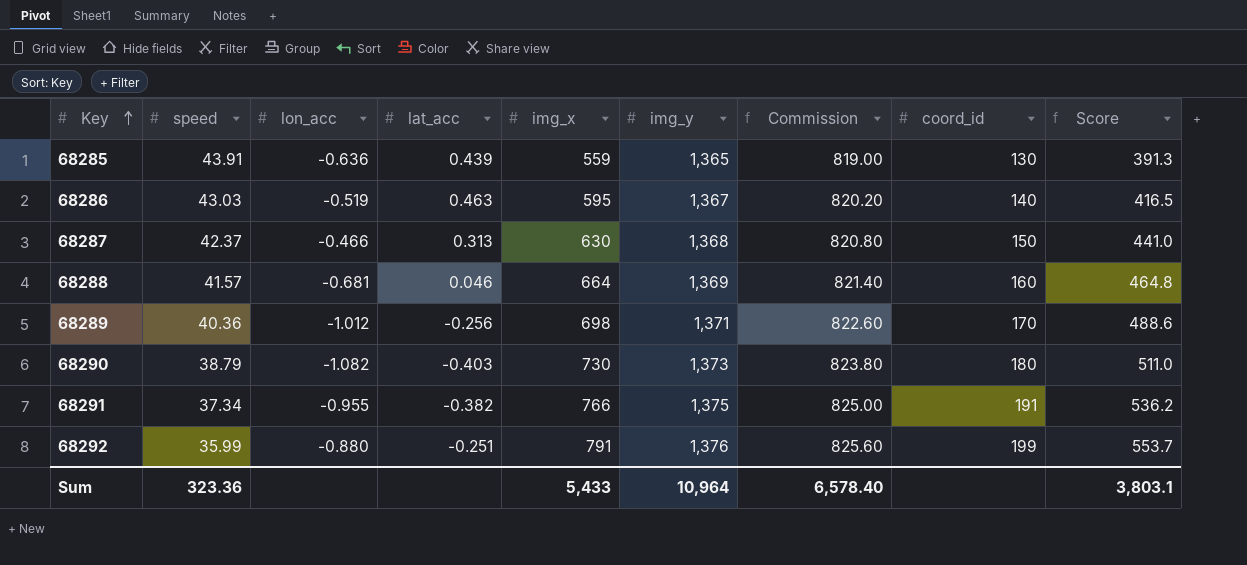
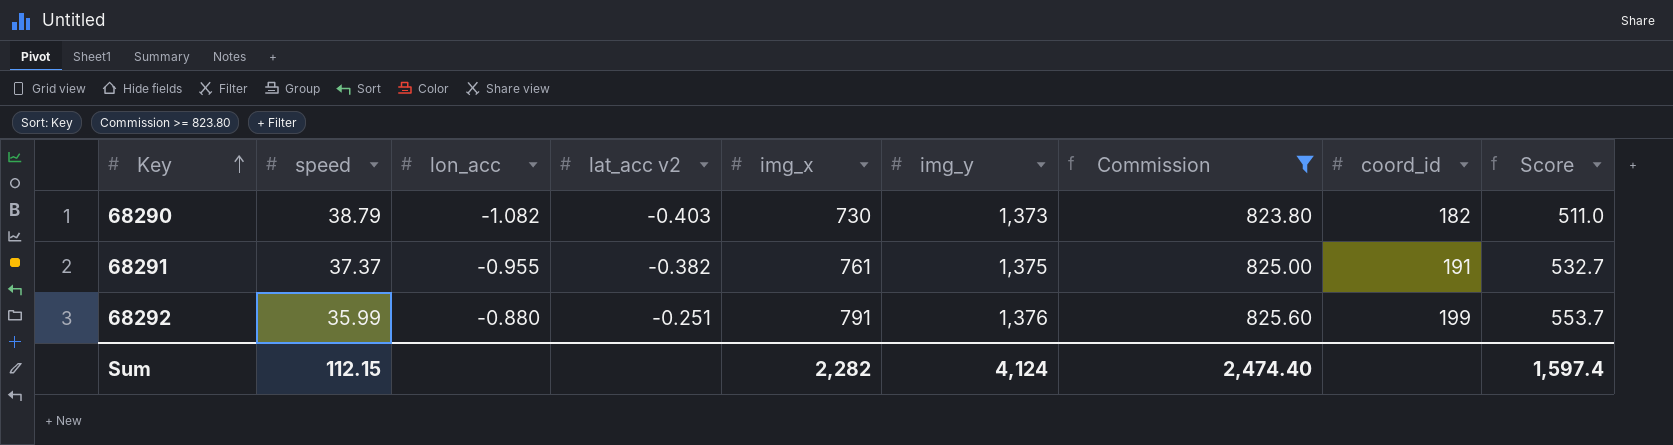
filter: none -> Commission >= 823.80
column name: lat_acc -> lat_acc v2
68290 | coord_id: 180 -> 182
68291 | speed: 37.34 -> 37.37
68291 | img_x: 766 -> 761
68291 | Score: 536.2 -> 532.7
Sum | speed: 323.36 -> 112.15
Sum | img_x: 5,433 -> 2,282
Sum | img_y: 10,964 -> 4,124
Sum | Commission: 6,578.40 -> 2,474.40
Sum | Score: 3,803.1 -> 1,597.4

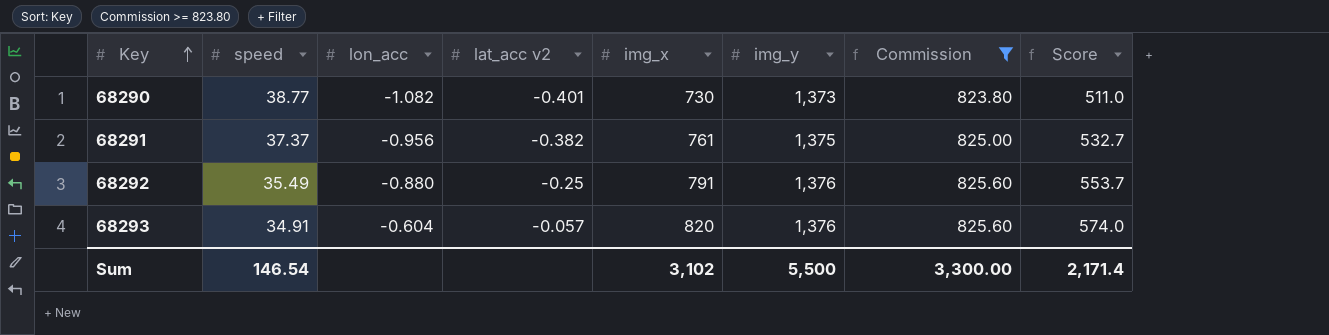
column coord_id | position: 8 -> none
68290 | speed: 38.79 -> 38.77
68290 | lat_acc v2: -0.403 -> -0.401
68291 | lon_acc: -0.955 -> -0.956
68292 | speed: 35.99 -> 35.49
68292 | lat_acc v2: -0.251 -> -0.25
row 68293: none -> 34.91 | -0.604 | -0.057 | 820 | 1,376 | 825.60 | 574.0
Sum | speed: 112.15 -> 146.54
Sum | img_x: 2,282 -> 3,102
Sum | img_y: 4,124 -> 5,500
Sum | Commission: 2,474.40 -> 3,300.00
Sum | Score: 1,597.4 -> 2,171.4

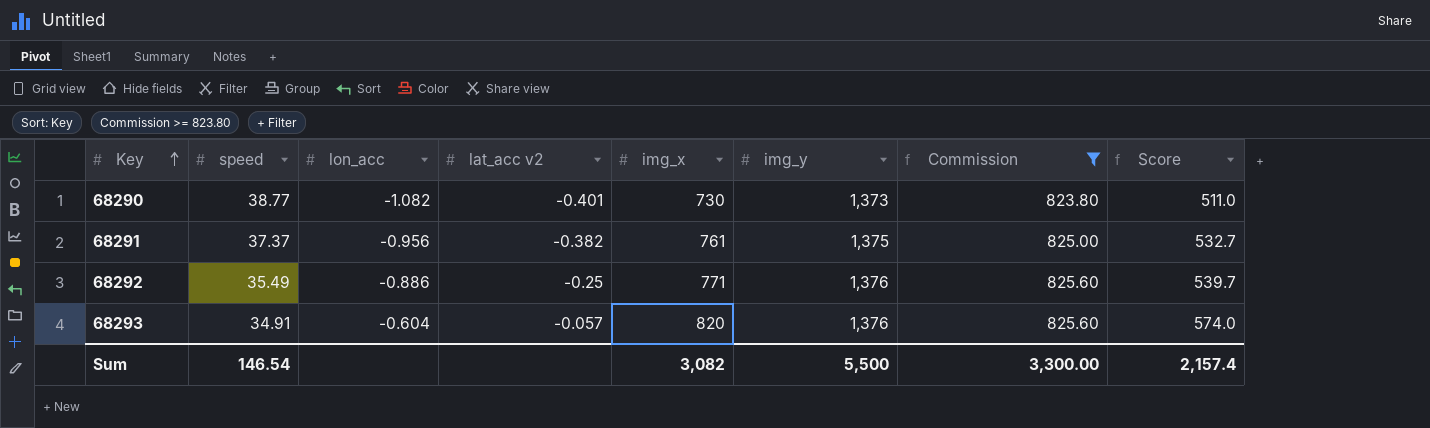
68292 | lon_acc: -0.880 -> -0.886
68292 | img_x: 791 -> 771
68292 | Score: 553.7 -> 539.7
Sum | img_x: 3,102 -> 3,082
Sum | Score: 2,171.4 -> 2,157.4

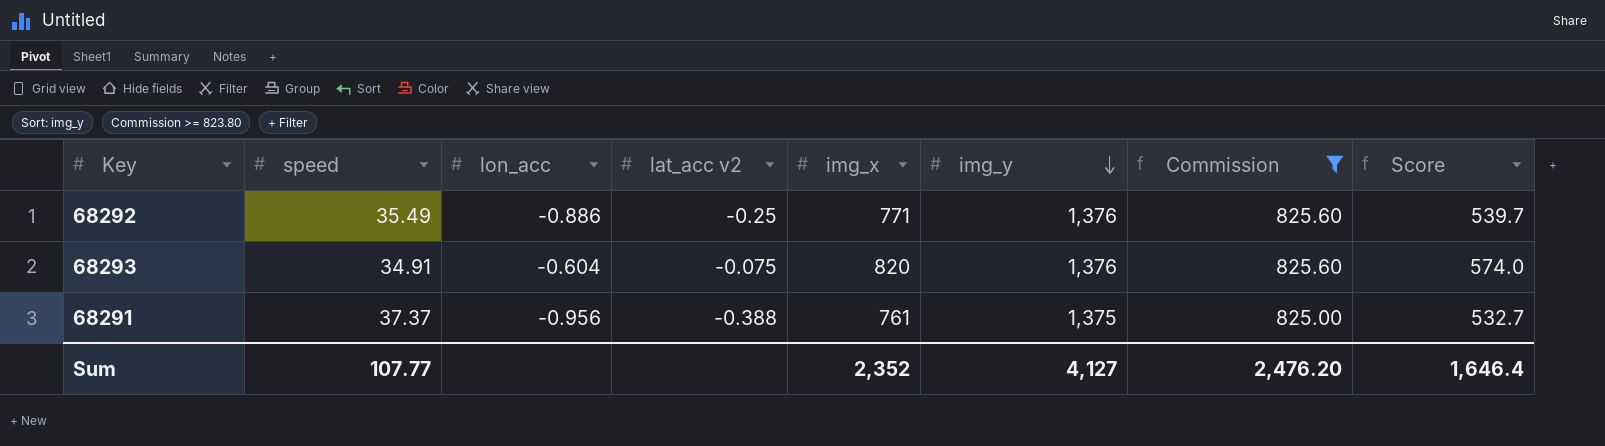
row order: Key ascending -> img_y descending
row 68290: 38.77 | -1.082 | -0.401 | 730 | 1,373 | 823.80 | 511.0 -> none
68293 | lat_acc v2: -0.057 -> -0.075
68291 | lat_acc v2: -0.382 -> -0.388
Sum | speed: 146.54 -> 107.77
Sum | img_x: 3,082 -> 2,352
Sum | img_y: 5,500 -> 4,127
Sum | Commission: 3,300.00 -> 2,476.20
Sum | Score: 2,157.4 -> 1,646.4

